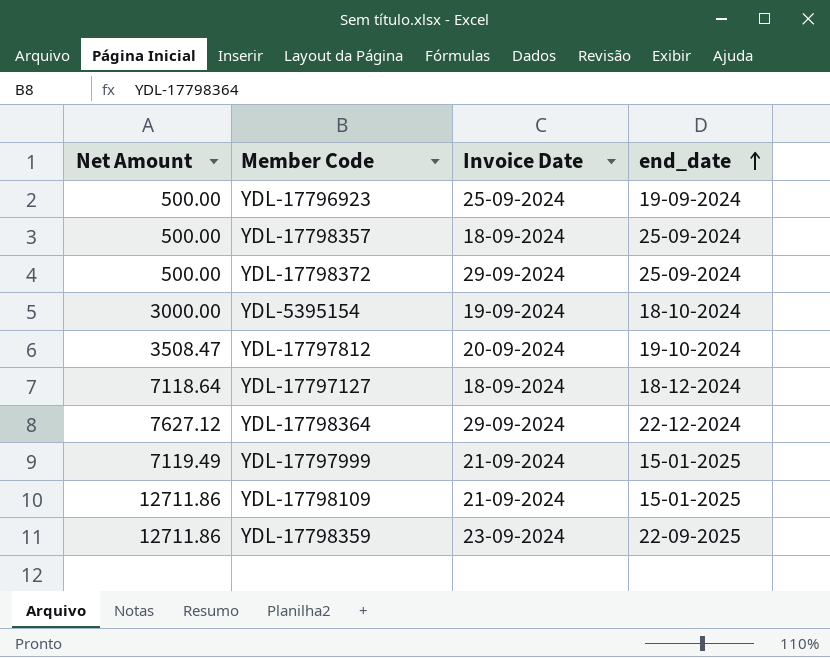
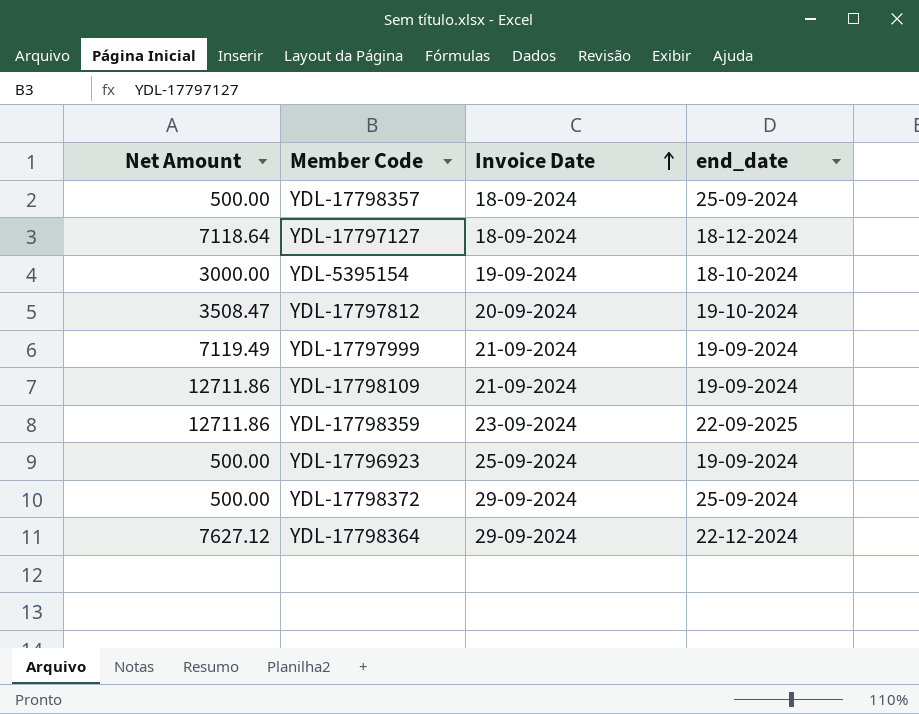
row order: end_date ascending -> Invoice Date ascending
YDL-17797999 | end_date: 15-01-2025 -> 19-09-2024
YDL-17798109 | end_date: 15-01-2025 -> 19-09-2024

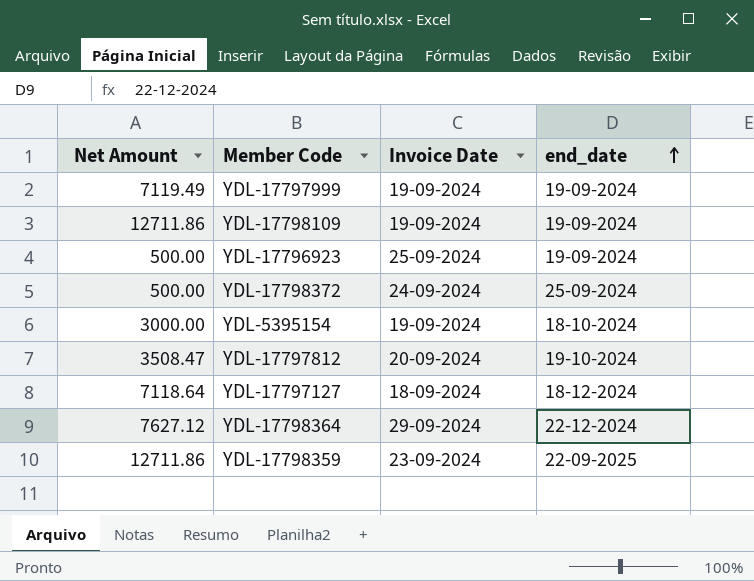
row order: Invoice Date ascending -> end_date ascending
row YDL-17798357: 500.00 | 18-09-2024 | 25-09-2024 -> none
YDL-17797999 | Invoice Date: 21-09-2024 -> 19-09-2024
YDL-17798109 | Invoice Date: 21-09-2024 -> 19-09-2024
YDL-17798372 | Invoice Date: 29-09-2024 -> 24-09-2024

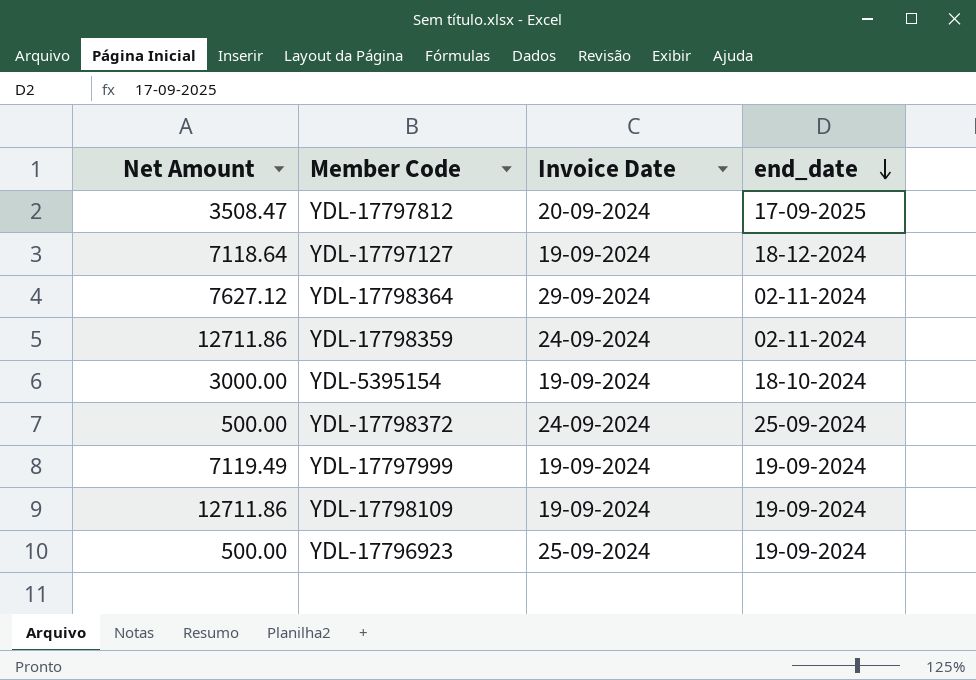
row order: end_date ascending -> end_date descending
YDL-17797812 | end_date: 19-10-2024 -> 17-09-2025
YDL-17797127 | Invoice Date: 18-09-2024 -> 19-09-2024
YDL-17798364 | end_date: 22-12-2024 -> 02-11-2024
YDL-17798359 | Invoice Date: 23-09-2024 -> 24-09-2024
YDL-17798359 | end_date: 22-09-2025 -> 02-11-2024

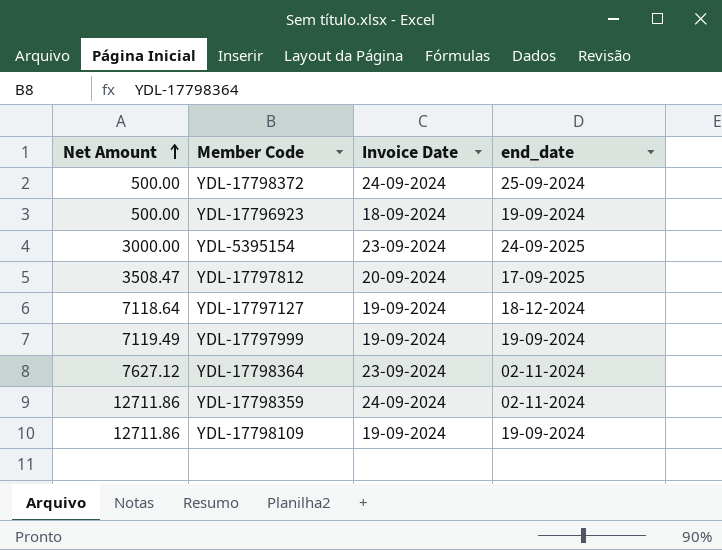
row order: end_date descending -> Net Amount ascending
YDL-17796923 | Invoice Date: 25-09-2024 -> 18-09-2024
YDL-5395154 | Invoice Date: 19-09-2024 -> 23-09-2024
YDL-5395154 | end_date: 18-10-2024 -> 24-09-2025
YDL-17798364 | Invoice Date: 29-09-2024 -> 23-09-2024

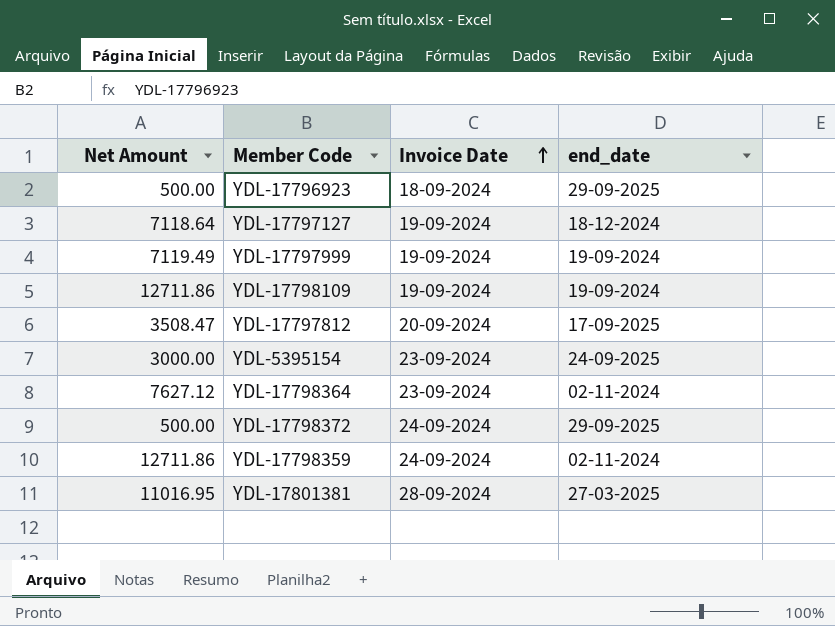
row order: Net Amount ascending -> Invoice Date ascending
YDL-17796923 | end_date: 19-09-2024 -> 29-09-2025
YDL-17798372 | end_date: 25-09-2024 -> 29-09-2025
row YDL-17801381: none -> 11016.95 | 28-09-2024 | 27-03-2025

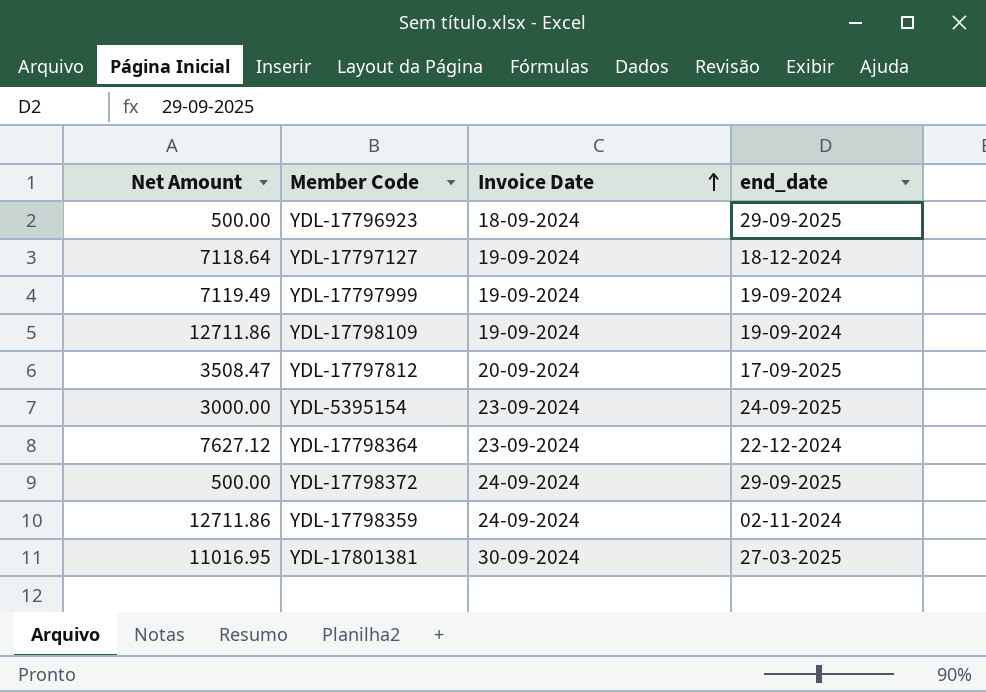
YDL-17798364 | end_date: 02-11-2024 -> 22-12-2024
YDL-17801381 | Invoice Date: 28-09-2024 -> 30-09-2024

